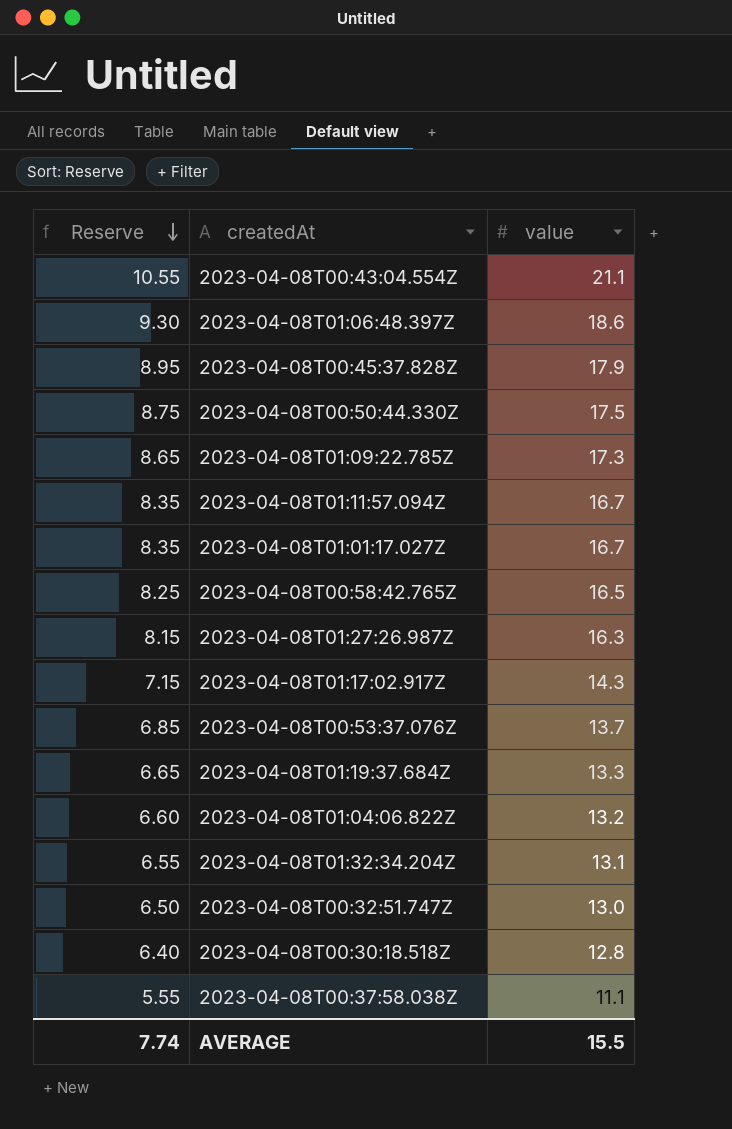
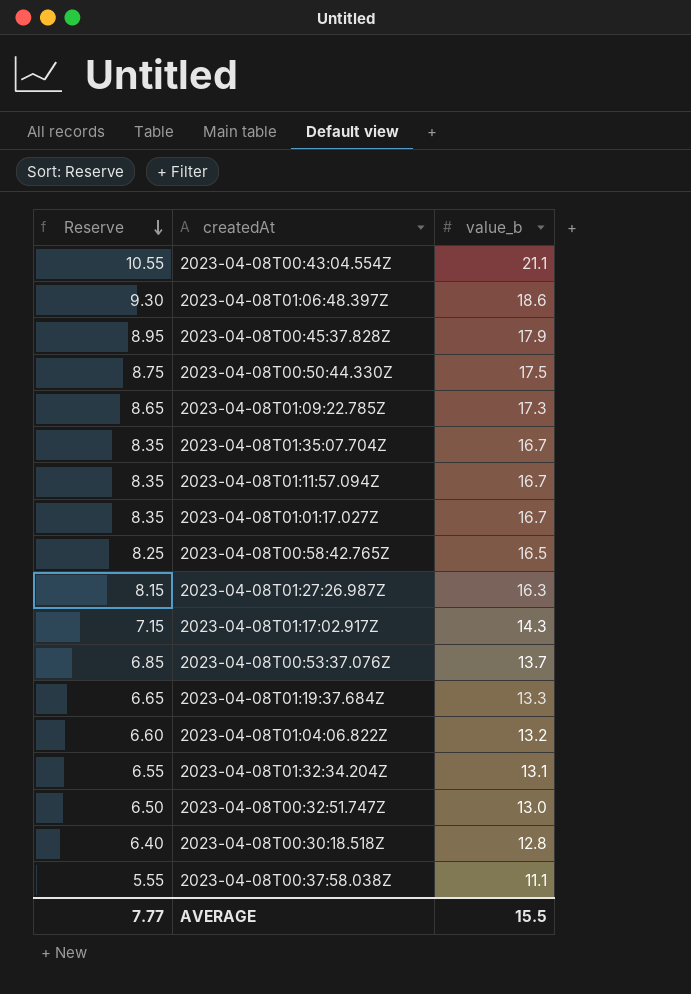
column name: value -> value_b
row 2023-04-08T01:35:07.704Z: none -> 8.35 | 16.7
AVERAGE | Reserve: 7.74 -> 7.77

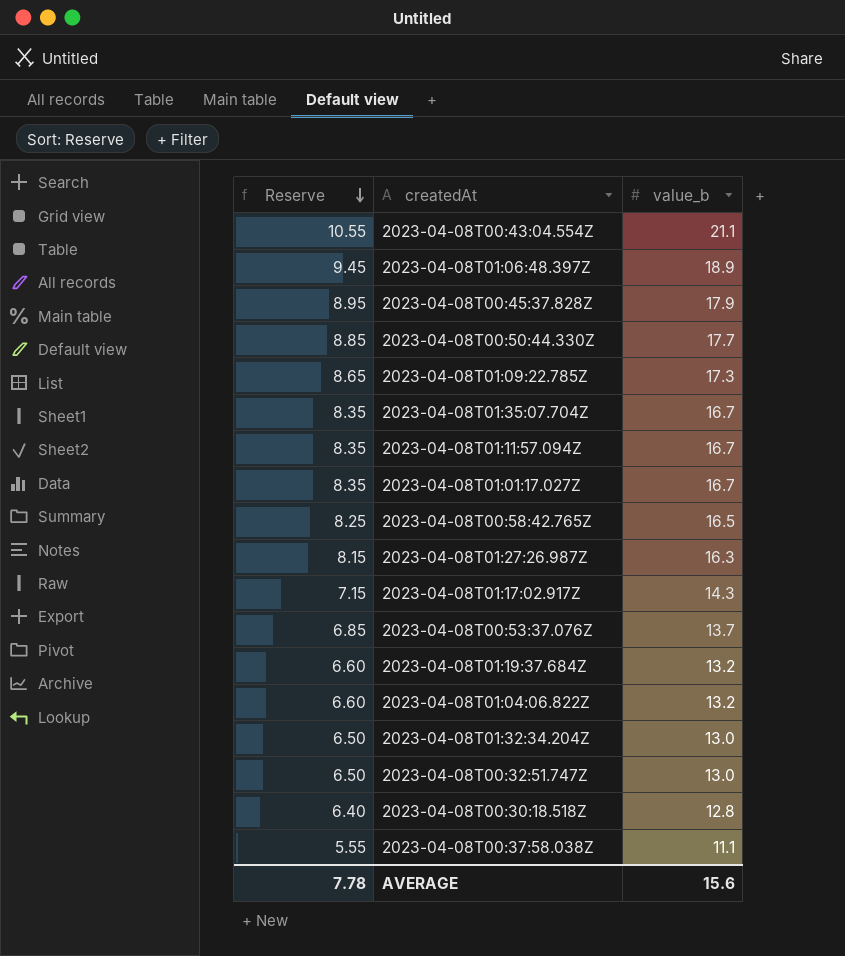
2023-04-08T01:06:48.397Z | Reserve: 9.30 -> 9.45
2023-04-08T01:06:48.397Z | value_b: 18.6 -> 18.9
2023-04-08T00:50:44.330Z | Reserve: 8.75 -> 8.85
2023-04-08T00:50:44.330Z | value_b: 17.5 -> 17.7
2023-04-08T01:19:37.684Z | Reserve: 6.65 -> 6.60
2023-04-08T01:19:37.684Z | value_b: 13.3 -> 13.2
2023-04-08T01:32:34.204Z | Reserve: 6.55 -> 6.50
2023-04-08T01:32:34.204Z | value_b: 13.1 -> 13.0
AVERAGE | Reserve: 7.77 -> 7.78
AVERAGE | value_b: 15.5 -> 15.6

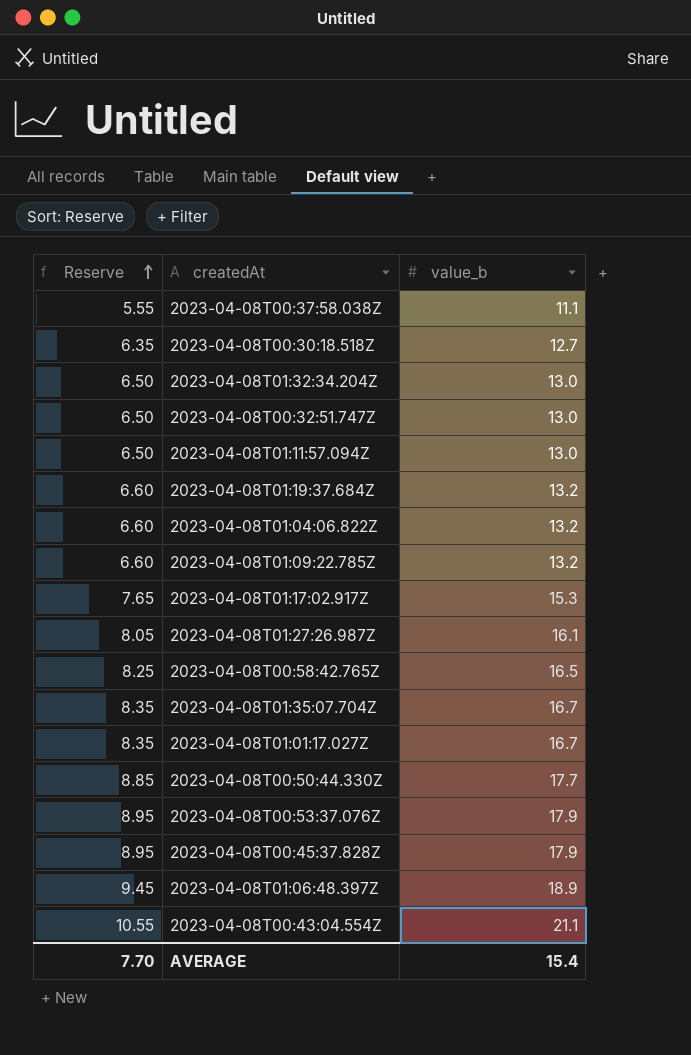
row order: Reserve descending -> Reserve ascending
2023-04-08T00:30:18.518Z | Reserve: 6.40 -> 6.35
2023-04-08T00:30:18.518Z | value_b: 12.8 -> 12.7
2023-04-08T01:11:57.094Z | Reserve: 8.35 -> 6.50
2023-04-08T01:11:57.094Z | value_b: 16.7 -> 13.0
2023-04-08T01:09:22.785Z | Reserve: 8.65 -> 6.60
2023-04-08T01:09:22.785Z | value_b: 17.3 -> 13.2
2023-04-08T01:17:02.917Z | Reserve: 7.15 -> 7.65
2023-04-08T01:17:02.917Z | value_b: 14.3 -> 15.3
2023-04-08T01:27:26.987Z | Reserve: 8.15 -> 8.05
2023-04-08T01:27:26.987Z | value_b: 16.3 -> 16.1
2023-04-08T00:53:37.076Z | Reserve: 6.85 -> 8.95
2023-04-08T00:53:37.076Z | value_b: 13.7 -> 17.9
AVERAGE | Reserve: 7.78 -> 7.70
AVERAGE | value_b: 15.6 -> 15.4

